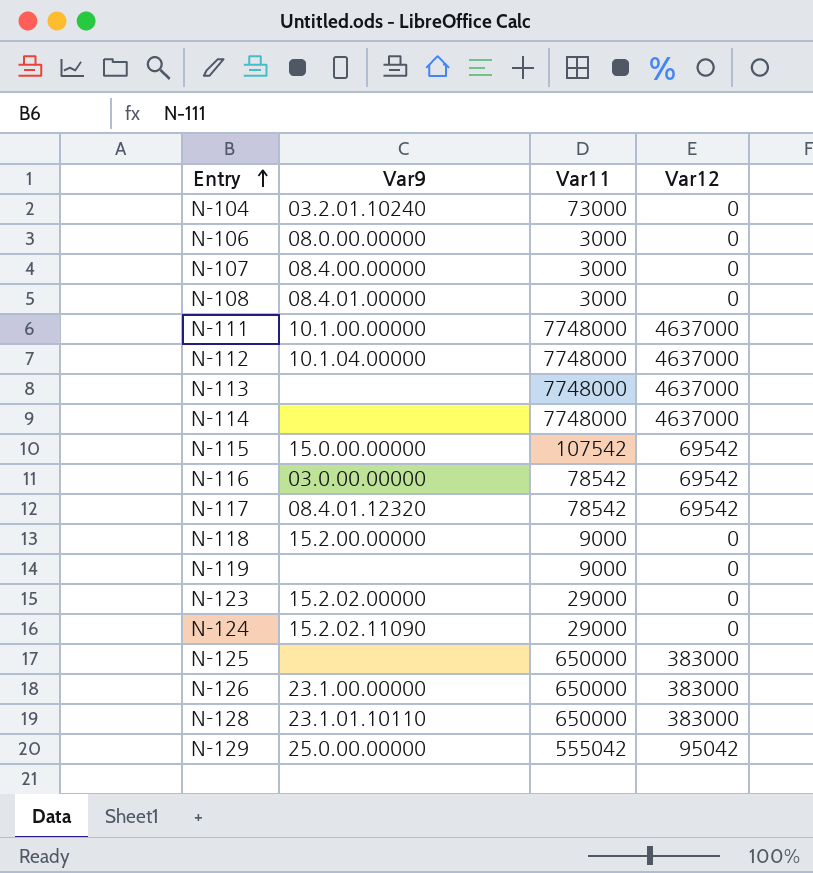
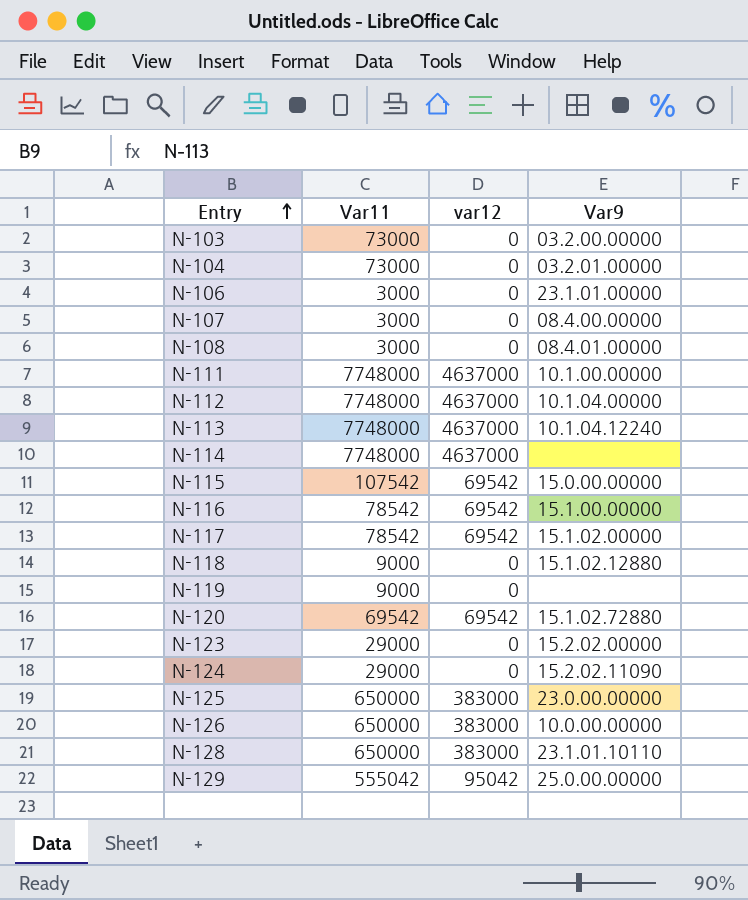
column name: Var12 -> var12
column Var9 | position: 2 -> 4
row N-103: none -> 73000 | 0 | 03.2.00.00000
N-104 | Var9: 03.2.01.10240 -> 03.2.01.00000
N-106 | Var9: 08.0.00.00000 -> 23.1.01.00000
N-113 | Var9: none -> 10.1.04.12240
N-116 | Var9: 03.0.00.00000 -> 15.1.00.00000
N-117 | Var9: 08.4.01.12320 -> 15.1.02.00000
N-118 | Var9: 15.2.00.00000 -> 15.1.02.12880
row N-120: none -> 69542 | 69542 | 15.1.02.72880
N-125 | Var9: none -> 23.0.00.00000
N-126 | Var9: 23.1.00.00000 -> 10.0.00.00000

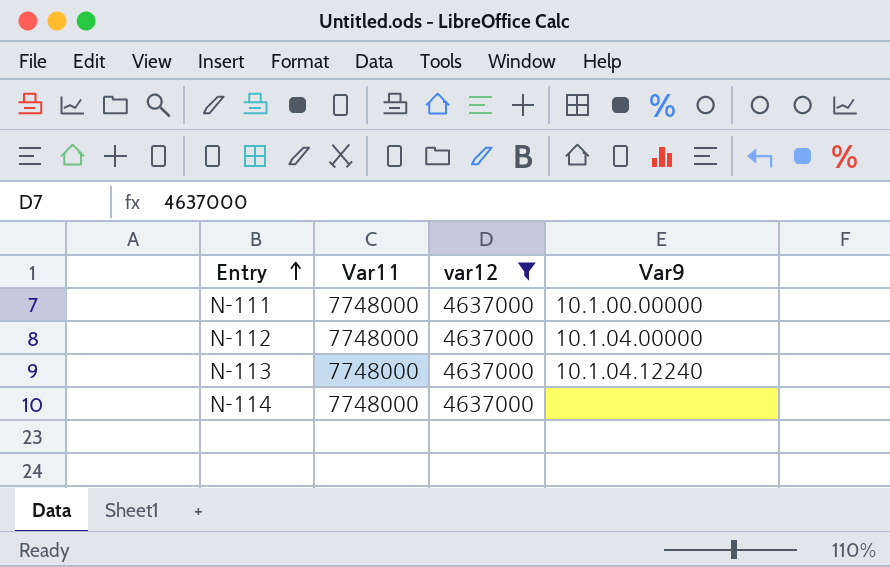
filter: none -> var12 = 4637000

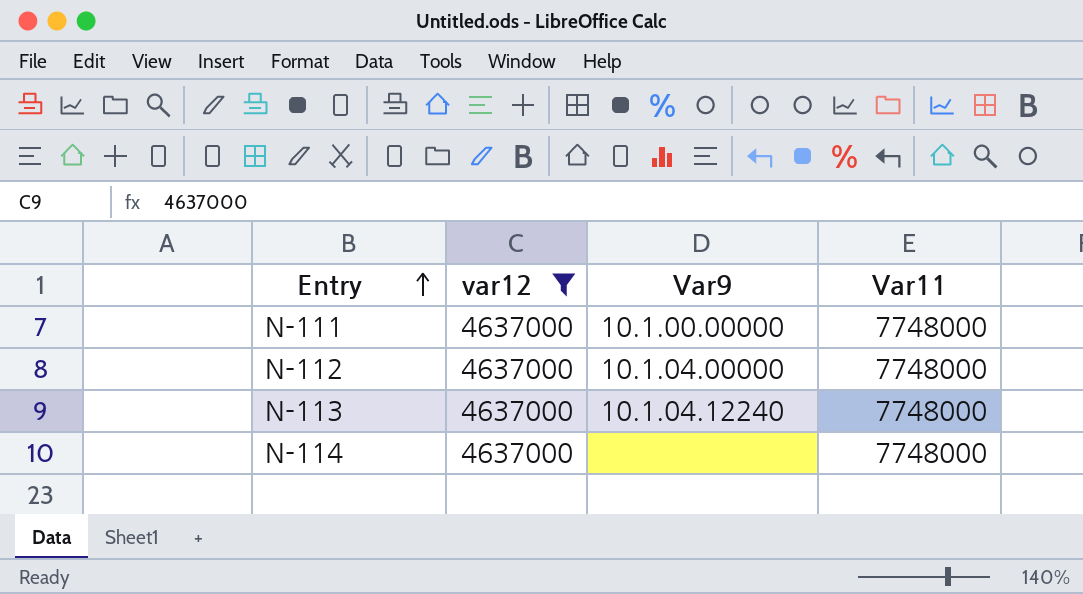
column Var11 | position: 2 -> 4

